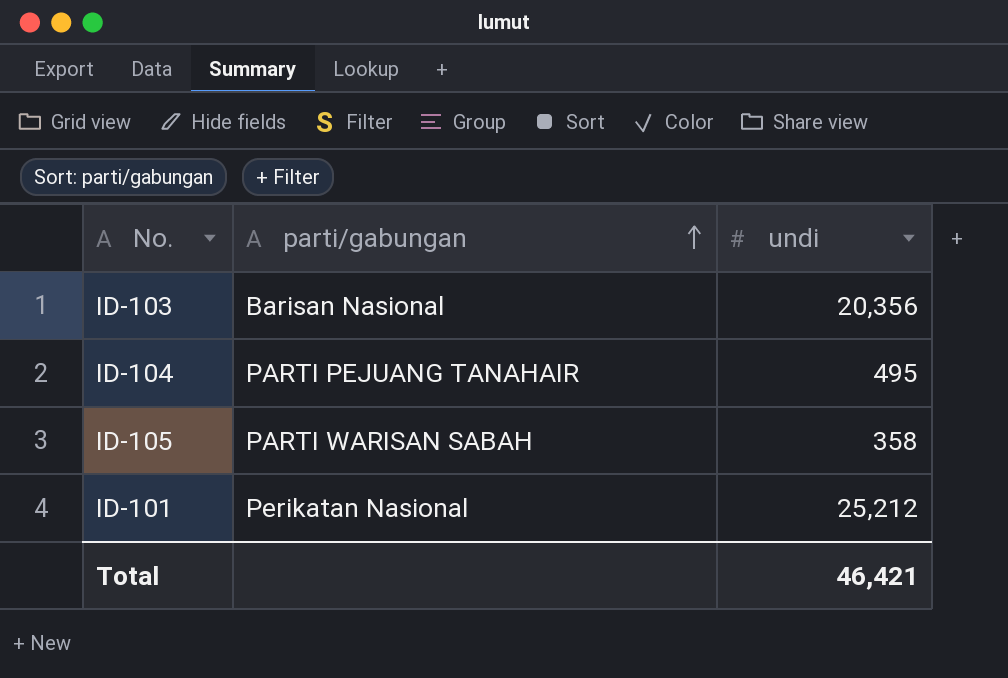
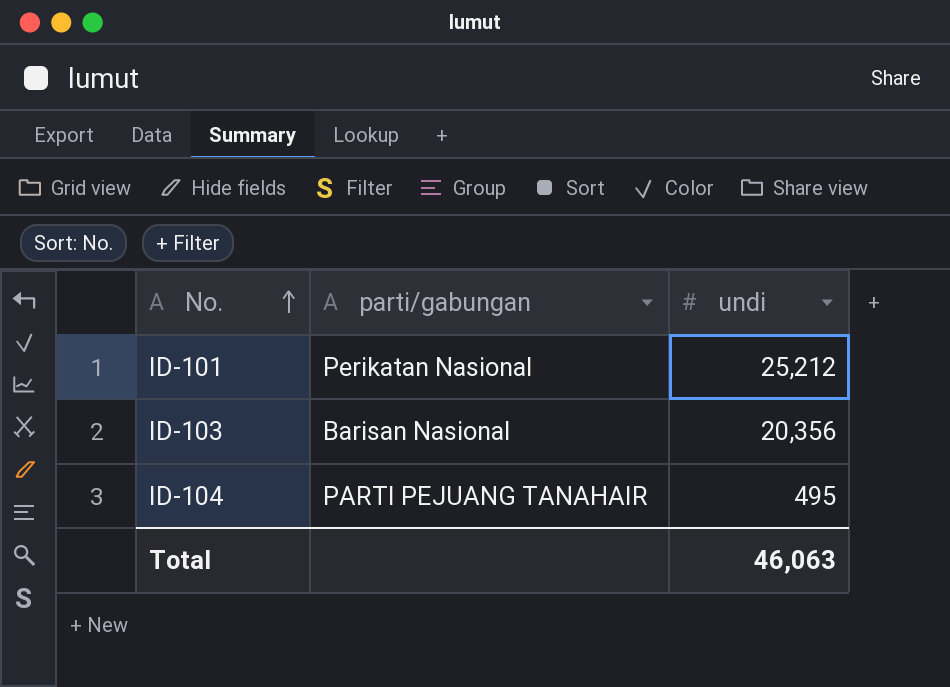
row order: parti/gabungan ascending -> No. ascending
row ID-105: PARTI WARISAN SABAH | 358 -> none
Total | undi: 46,421 -> 46,063

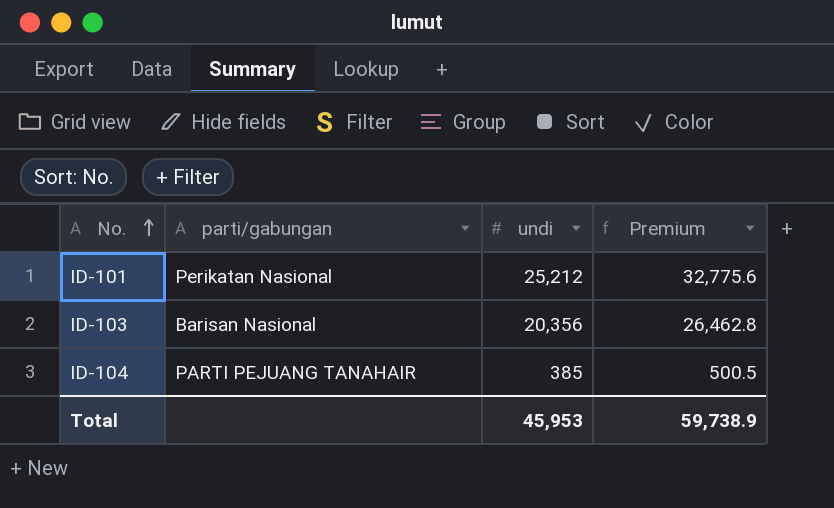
column Premium | formula: none -> [undi] * 1.3
ID-104 | undi: 495 -> 385
Total | undi: 46,063 -> 45,953

